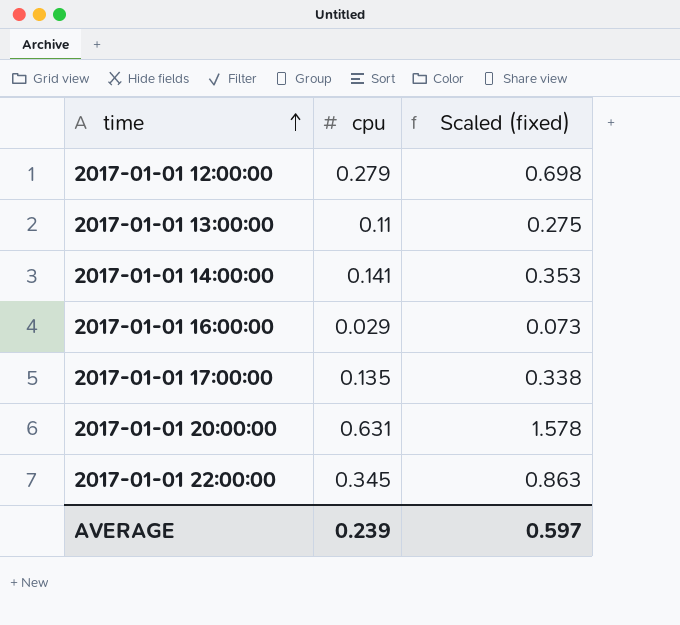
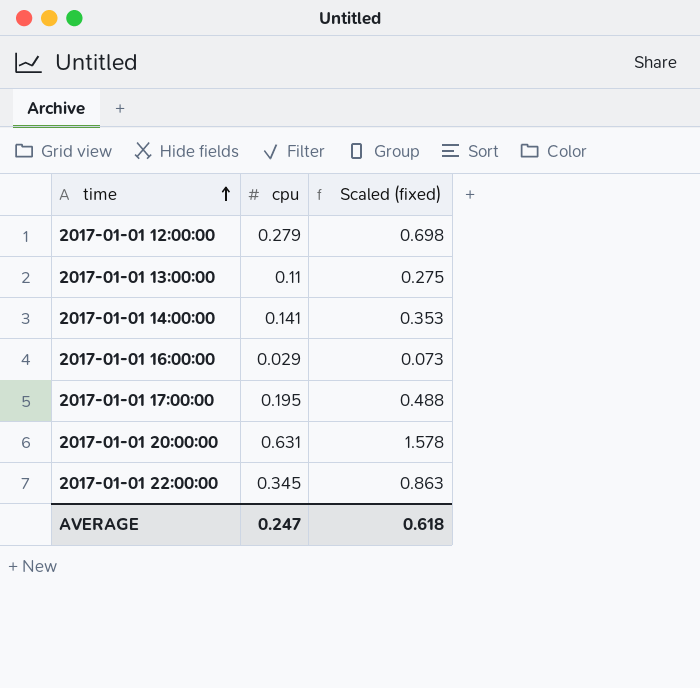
2017-01-01 17:00:00 | cpu: 0.135 -> 0.195
2017-01-01 17:00:00 | Scaled (fixed): 0.338 -> 0.488
AVERAGE | cpu: 0.239 -> 0.247
AVERAGE | Scaled (fixed): 0.597 -> 0.618

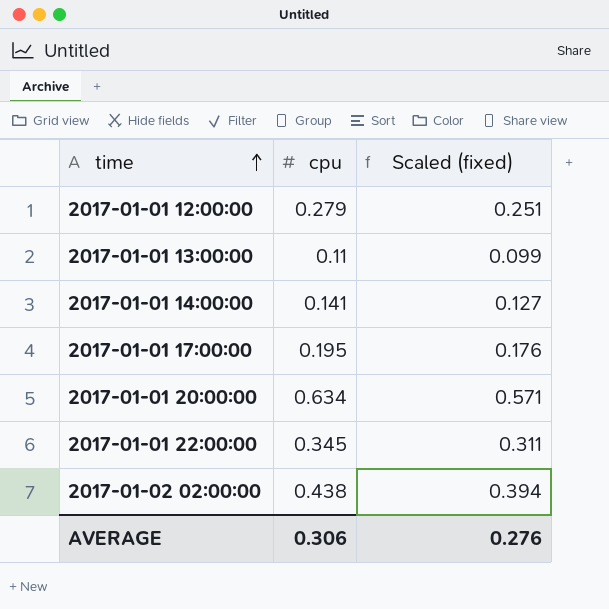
column Scaled (fixed) | formula: [cpu] * 2.5 -> [cpu] * 0.9
row 2017-01-01 16:00:00: 0.029 | 0.073 -> none
2017-01-01 20:00:00 | cpu: 0.631 -> 0.634
row 2017-01-02 02:00:00: none -> 0.438 | 0.394
AVERAGE | cpu: 0.247 -> 0.306
AVERAGE | Scaled (fixed): 0.618 -> 0.276

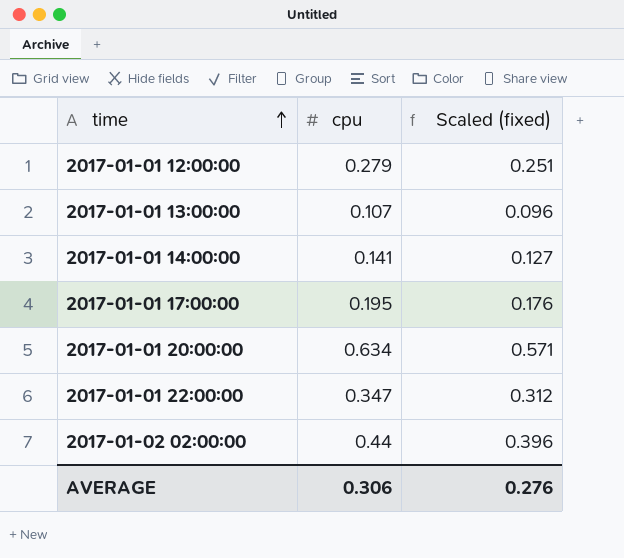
2017-01-01 13:00:00 | cpu: 0.11 -> 0.107
2017-01-01 13:00:00 | Scaled (fixed): 0.099 -> 0.096
2017-01-01 22:00:00 | cpu: 0.345 -> 0.347
2017-01-01 22:00:00 | Scaled (fixed): 0.311 -> 0.312
2017-01-02 02:00:00 | cpu: 0.438 -> 0.44
2017-01-02 02:00:00 | Scaled (fixed): 0.394 -> 0.396

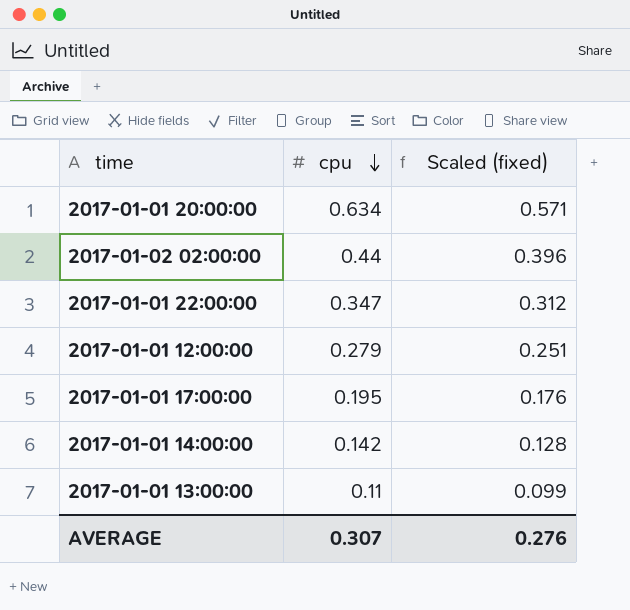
row order: time ascending -> cpu descending
2017-01-01 14:00:00 | cpu: 0.141 -> 0.142
2017-01-01 14:00:00 | Scaled (fixed): 0.127 -> 0.128
2017-01-01 13:00:00 | cpu: 0.107 -> 0.11
2017-01-01 13:00:00 | Scaled (fixed): 0.096 -> 0.099
AVERAGE | cpu: 0.306 -> 0.307

